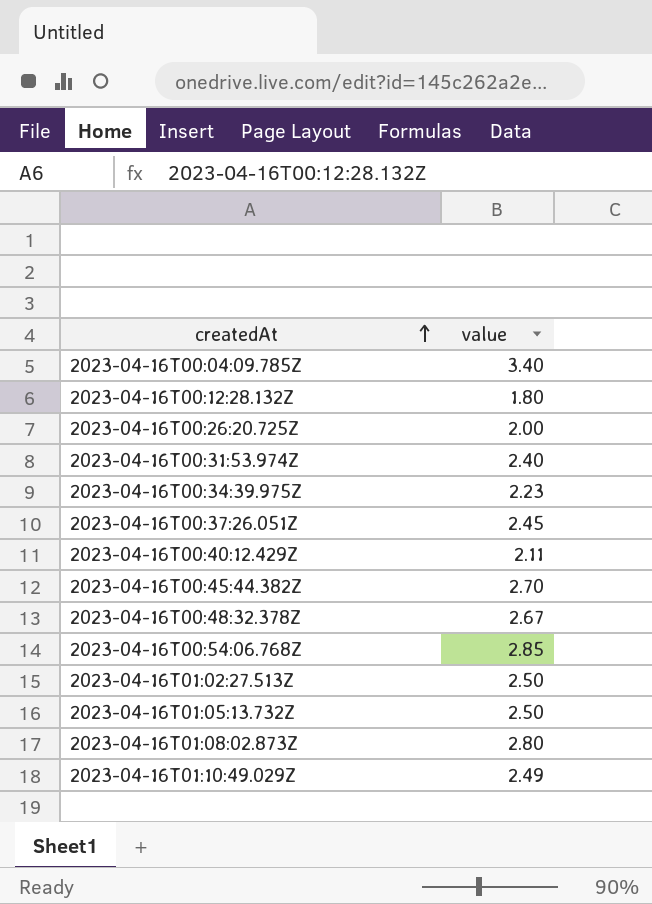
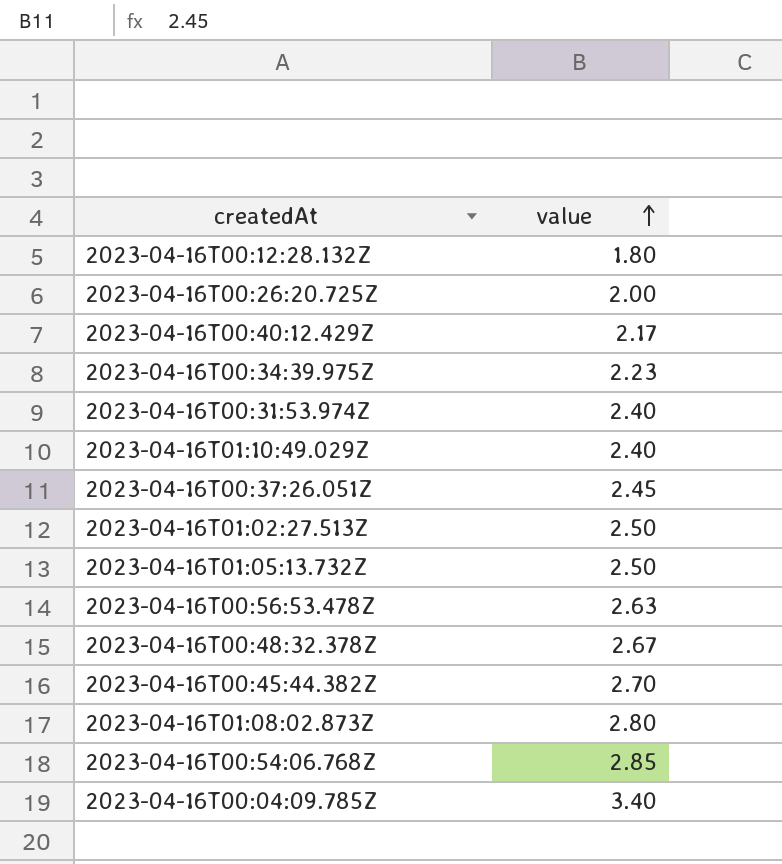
row order: createdAt ascending -> value ascending
2023-04-16T00:40:12.429Z | value: 2.11 -> 2.17
2023-04-16T01:10:49.029Z | value: 2.49 -> 2.40
row 2023-04-16T00:56:53.478Z: none -> 2.63

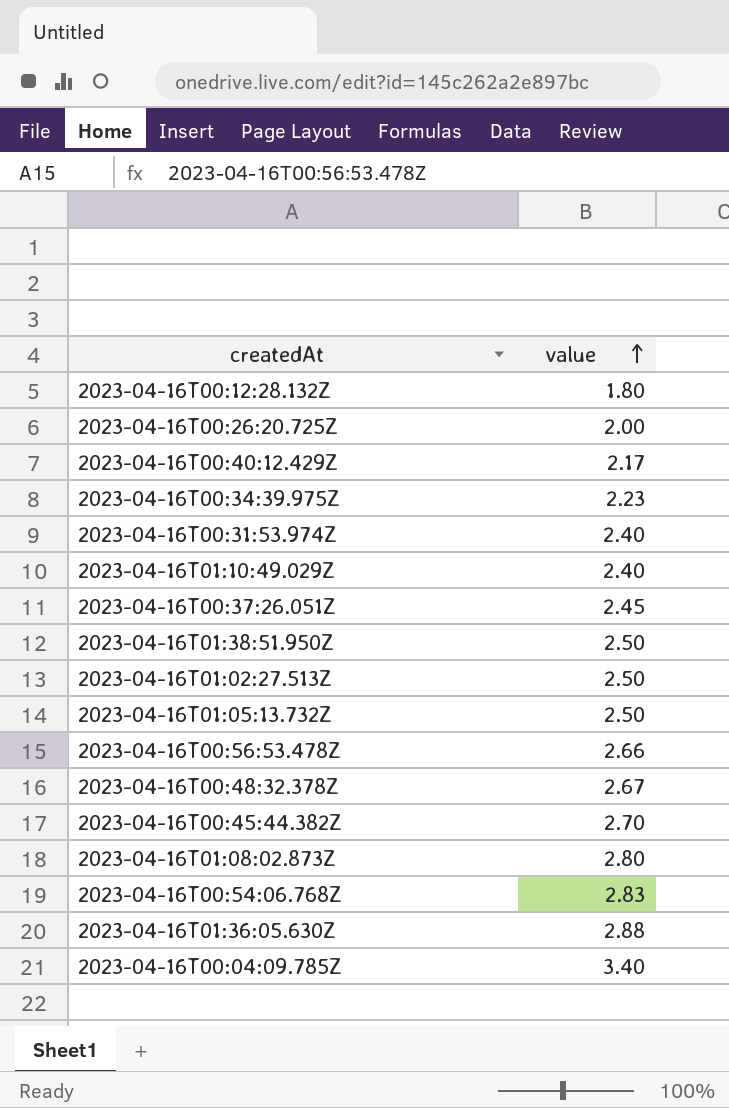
row 2023-04-16T01:38:51.950Z: none -> 2.50
2023-04-16T00:56:53.478Z | value: 2.63 -> 2.66
2023-04-16T00:54:06.768Z | value: 2.85 -> 2.83
row 2023-04-16T01:36:05.630Z: none -> 2.88

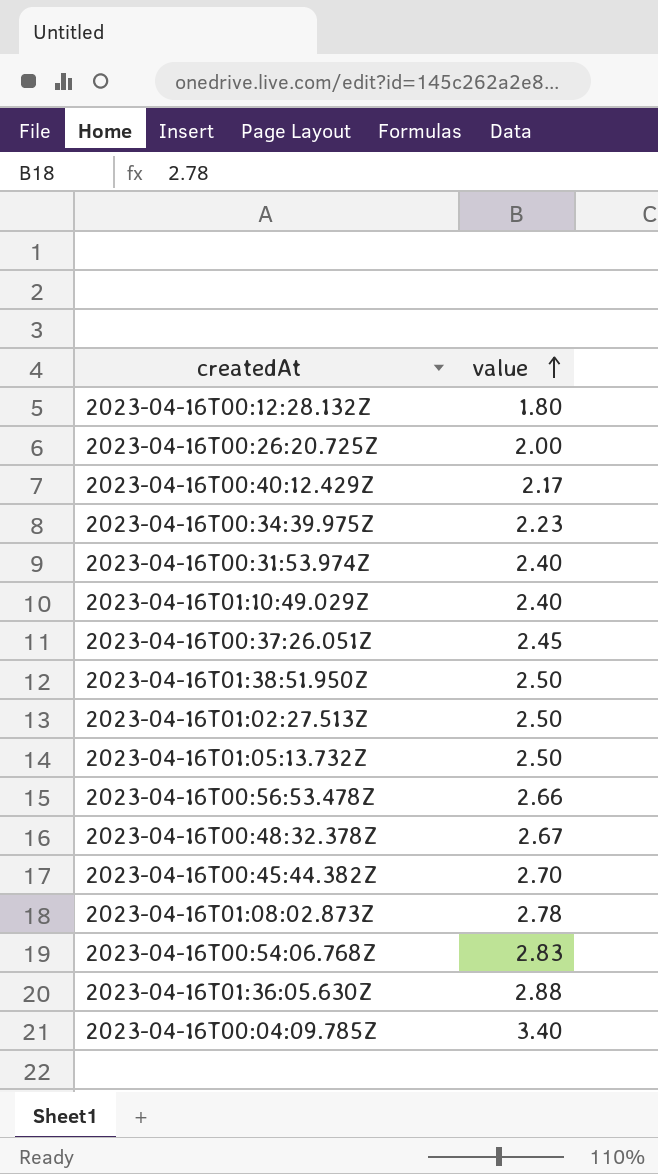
2023-04-16T01:08:02.873Z | value: 2.80 -> 2.78

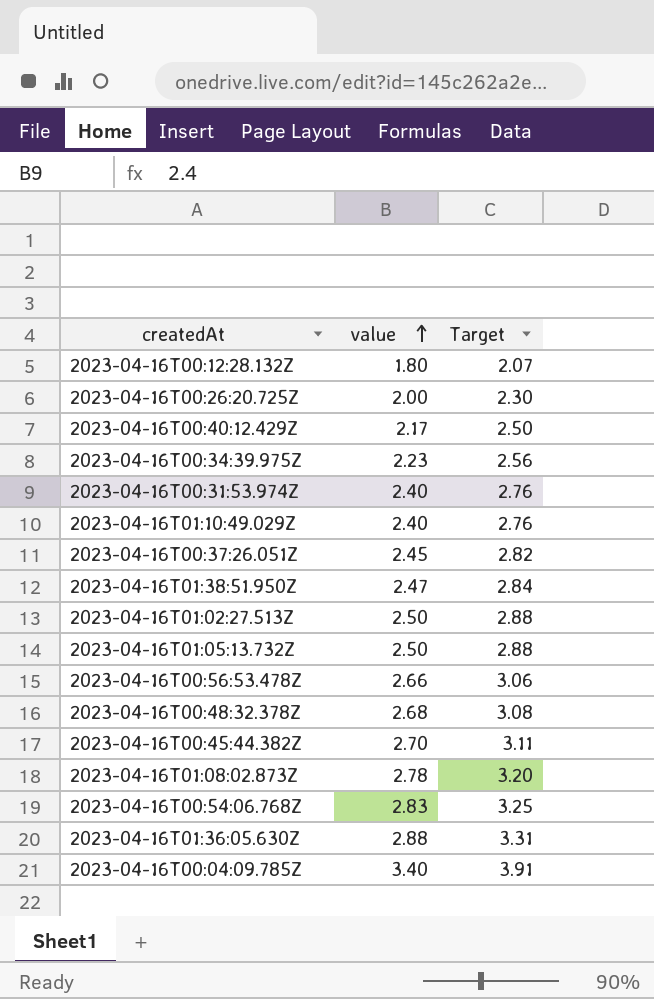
column Target | formula: none -> [value] * 1.15
2023-04-16T01:38:51.950Z | value: 2.50 -> 2.47
2023-04-16T00:48:32.378Z | value: 2.67 -> 2.68

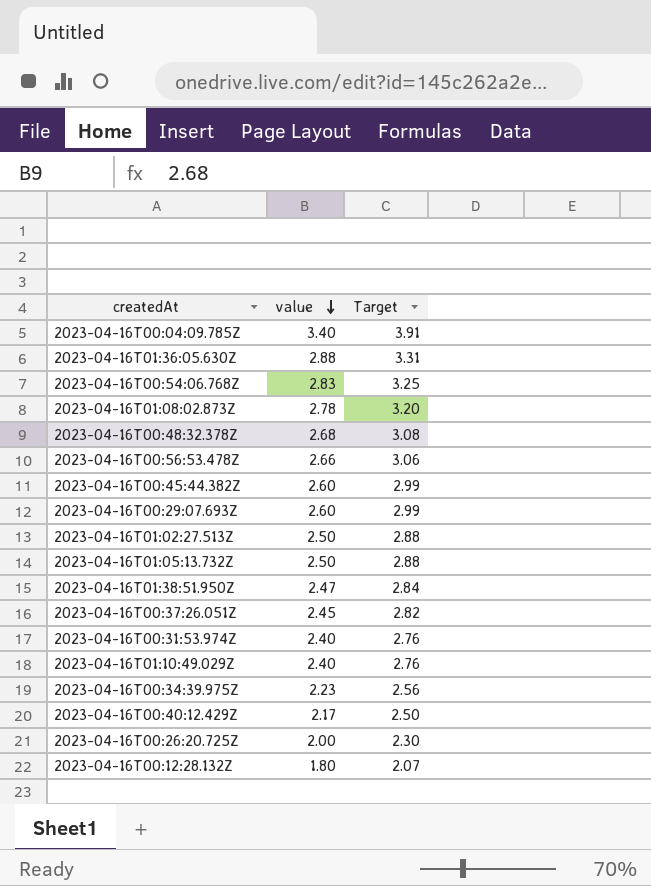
row order: value ascending -> value descending
2023-04-16T00:45:44.382Z | value: 2.70 -> 2.60
2023-04-16T00:45:44.382Z | Target: 3.11 -> 2.99
row 2023-04-16T00:29:07.693Z: none -> 2.60 | 2.99

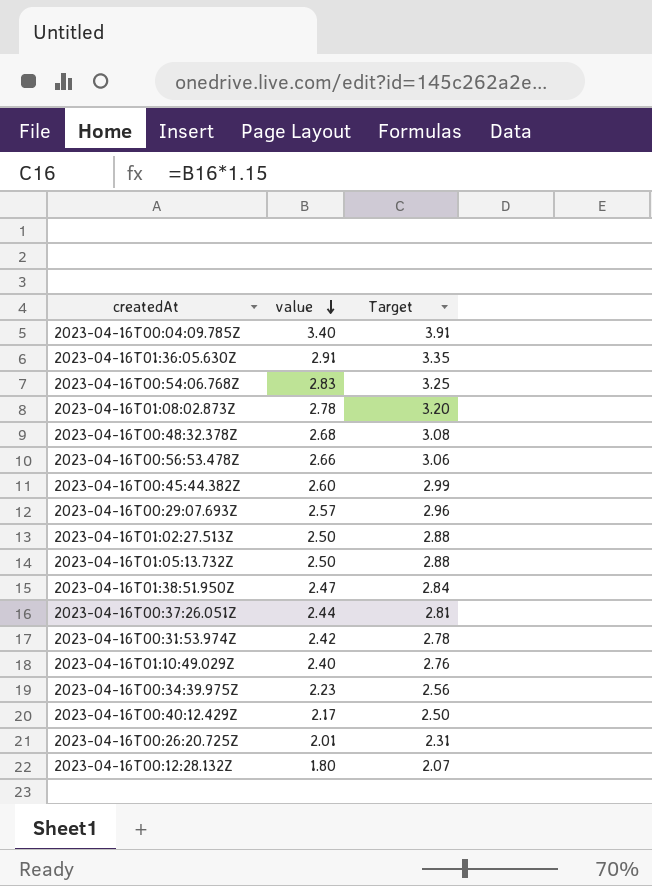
2023-04-16T01:36:05.630Z | value: 2.88 -> 2.91
2023-04-16T01:36:05.630Z | Target: 3.31 -> 3.35
2023-04-16T00:29:07.693Z | value: 2.60 -> 2.57
2023-04-16T00:29:07.693Z | Target: 2.99 -> 2.96
2023-04-16T00:37:26.051Z | value: 2.45 -> 2.44
2023-04-16T00:37:26.051Z | Target: 2.82 -> 2.81
2023-04-16T00:31:53.974Z | value: 2.40 -> 2.42
2023-04-16T00:31:53.974Z | Target: 2.76 -> 2.78
2023-04-16T00:26:20.725Z | value: 2.00 -> 2.01
2023-04-16T00:26:20.725Z | Target: 2.30 -> 2.31

